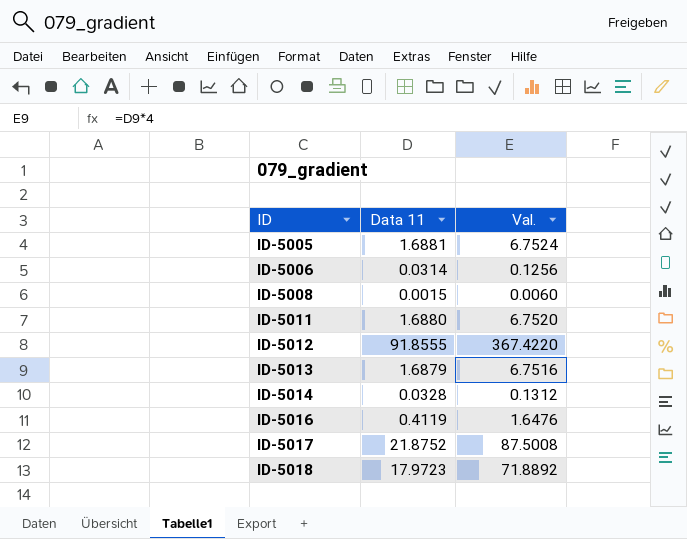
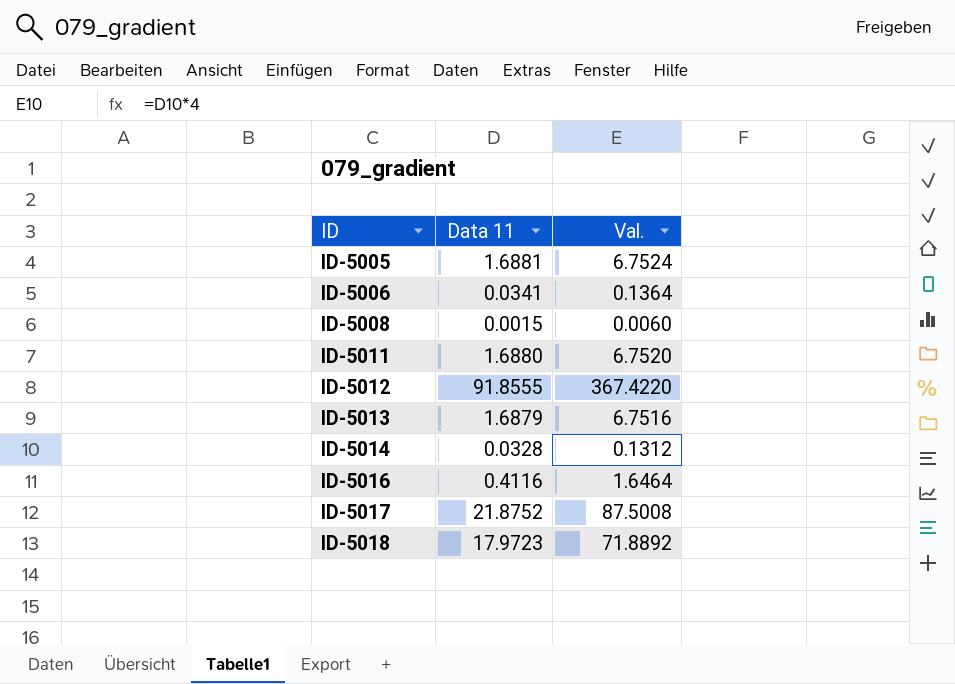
ID-5006 | Data 11: 0.0314 -> 0.0341
ID-5006 | Val.: 0.1256 -> 0.1364
ID-5016 | Data 11: 0.4119 -> 0.4116
ID-5016 | Val.: 1.6476 -> 1.6464

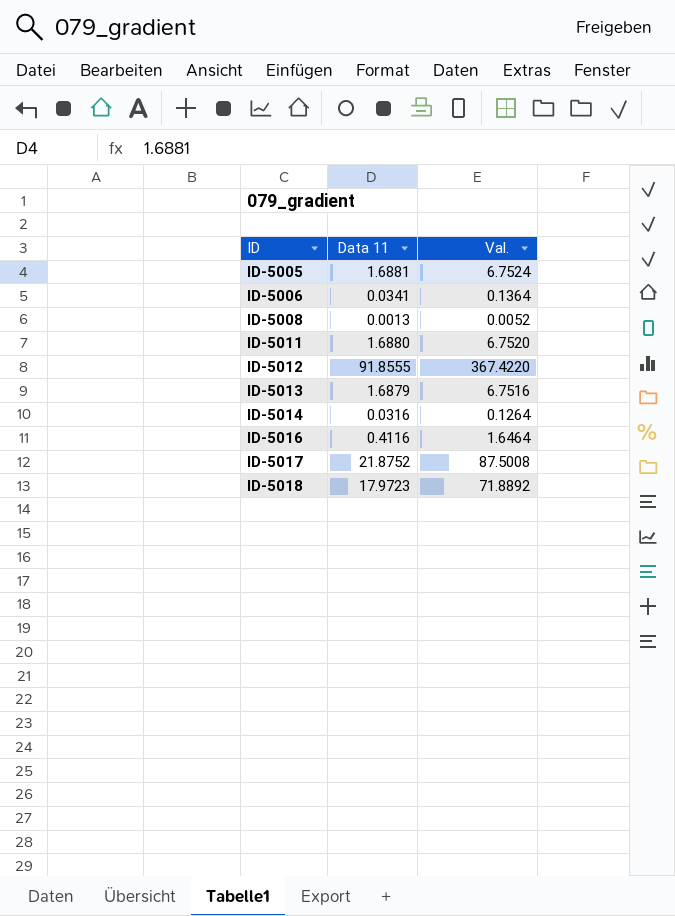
ID-5008 | Data 11: 0.0015 -> 0.0013
ID-5008 | Val.: 0.0060 -> 0.0052
ID-5014 | Data 11: 0.0328 -> 0.0316
ID-5014 | Val.: 0.1312 -> 0.1264

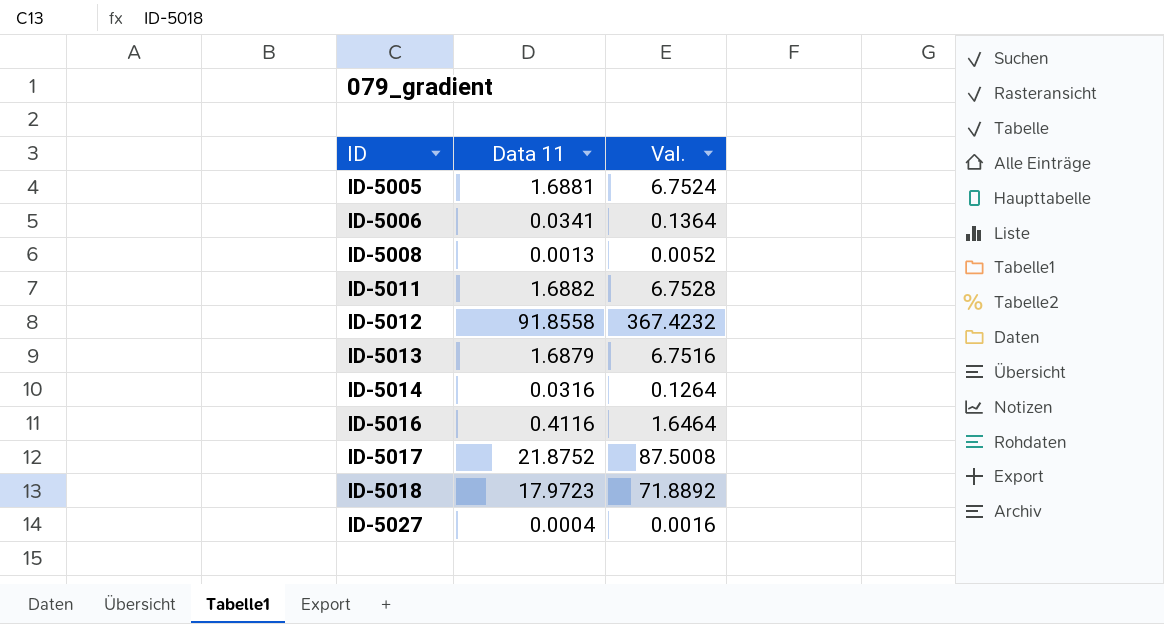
ID-5011 | Data 11: 1.6880 -> 1.6882
ID-5011 | Val.: 6.7520 -> 6.7528
ID-5012 | Data 11: 91.8555 -> 91.8558
ID-5012 | Val.: 367.4220 -> 367.4232
row ID-5027: none -> 0.0004 | 0.0016

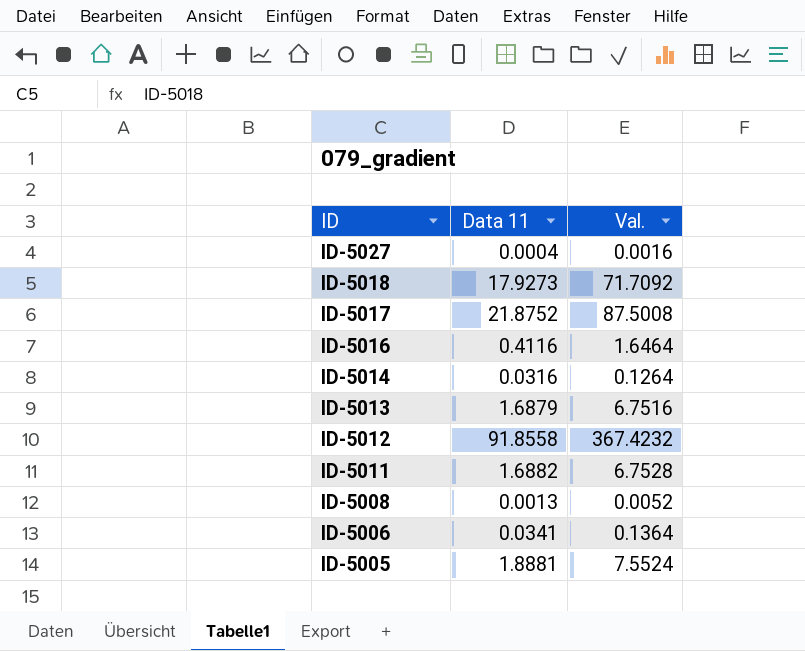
row order: ID ascending -> ID descending
ID-5018 | Data 11: 17.9723 -> 17.9273
ID-5018 | Val.: 71.8892 -> 71.7092
ID-5005 | Data 11: 1.6881 -> 1.8881
ID-5005 | Val.: 6.7524 -> 7.5524

